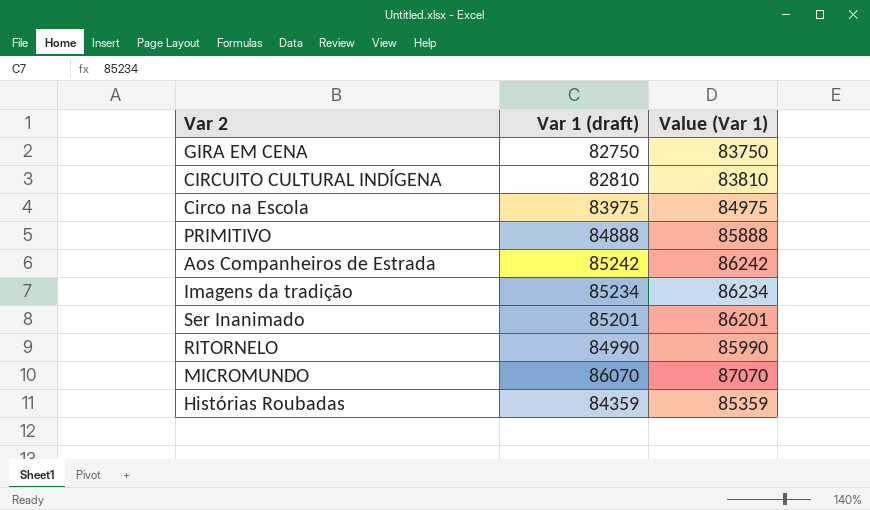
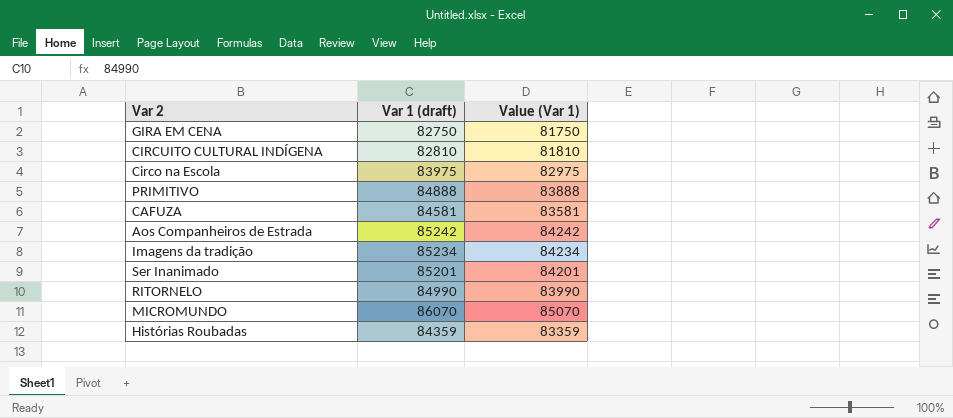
column Value (Var 1) | formula: [Var 1 (draft)] + 1000 -> [Var 1 (draft)] - 1000
row CAFUZA: none -> 84581 | 83581

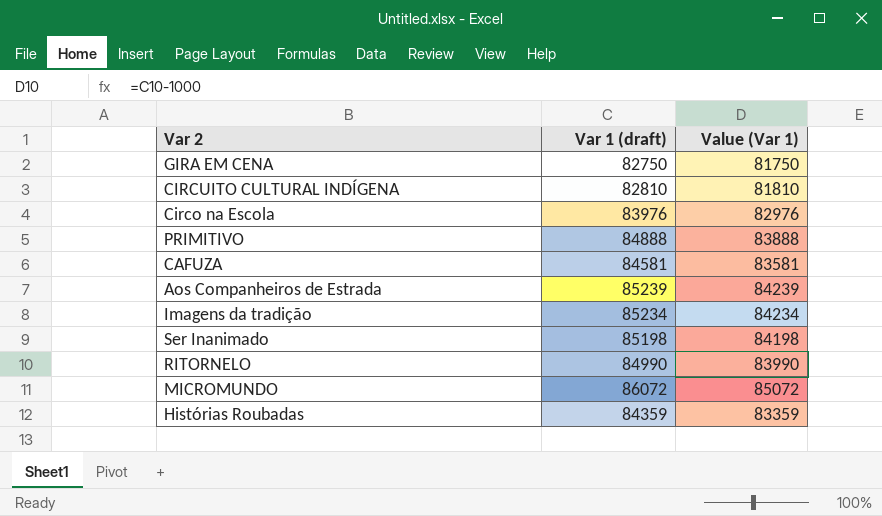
Circo na Escola | Var 1 (draft): 83975 -> 83976
Circo na Escola | Value (Var 1): 82975 -> 82976
Aos Companheiros de Estrada | Var 1 (draft): 85242 -> 85239
Aos Companheiros de Estrada | Value (Var 1): 84242 -> 84239
Ser Inanimado | Var 1 (draft): 85201 -> 85198
Ser Inanimado | Value (Var 1): 84201 -> 84198
MICROMUNDO | Var 1 (draft): 86070 -> 86072
MICROMUNDO | Value (Var 1): 85070 -> 85072

